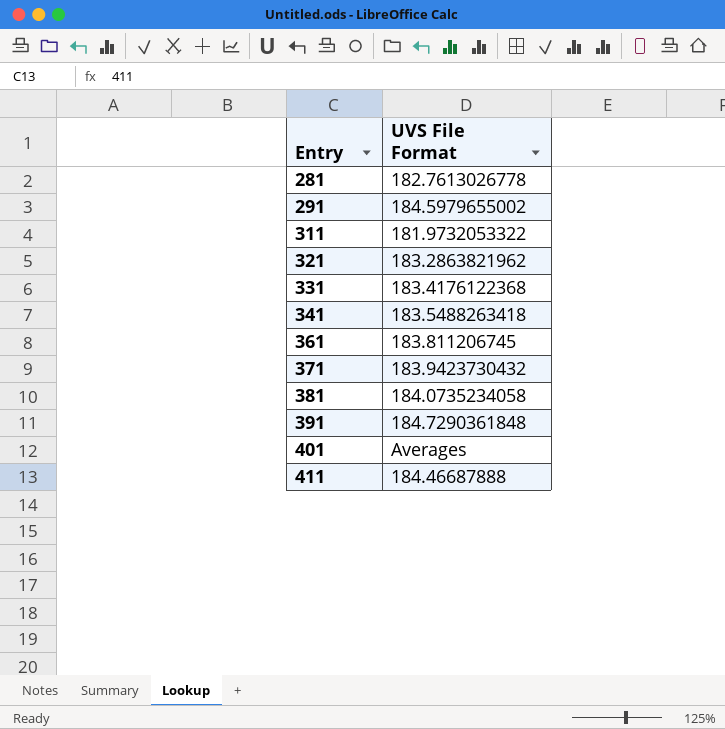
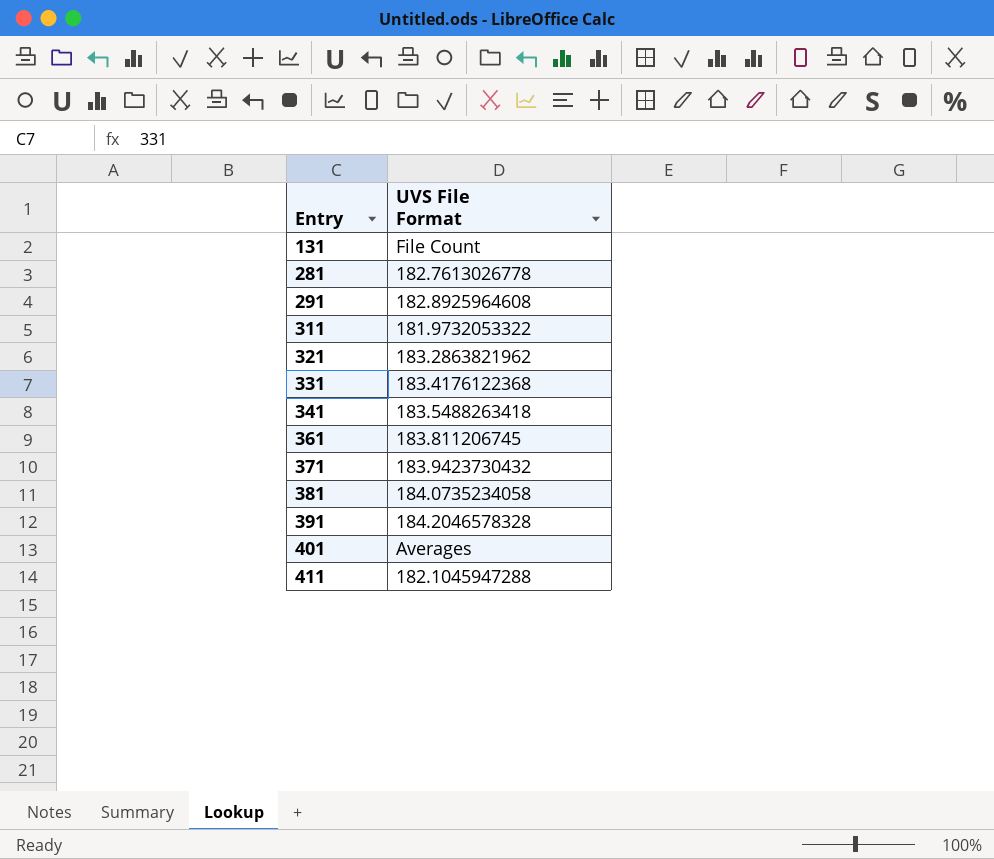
row 131: none -> File Count
291 | UVS File Format: 184.5979655002 -> 182.8925964608
391 | UVS File Format: 184.7290361848 -> 184.2046578328
411 | UVS File Format: 184.46687888 -> 182.1045947288

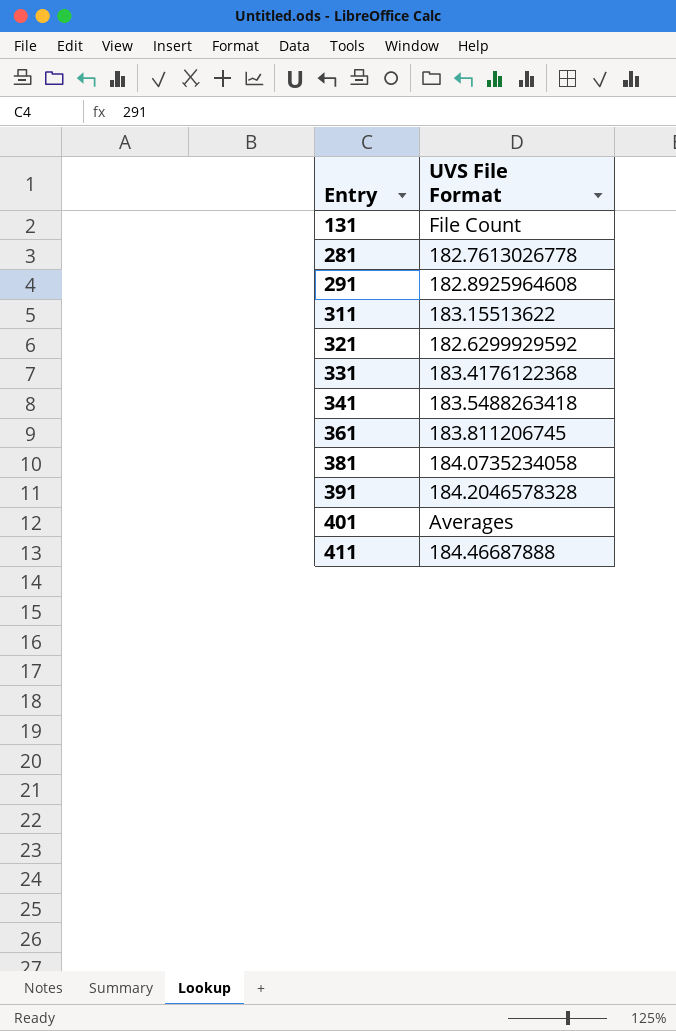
row 371: 183.9423730432 -> none
311 | UVS File Format: 181.9732053322 -> 183.15513622
321 | UVS File Format: 183.2863821962 -> 182.6299929592
411 | UVS File Format: 182.1045947288 -> 184.46687888

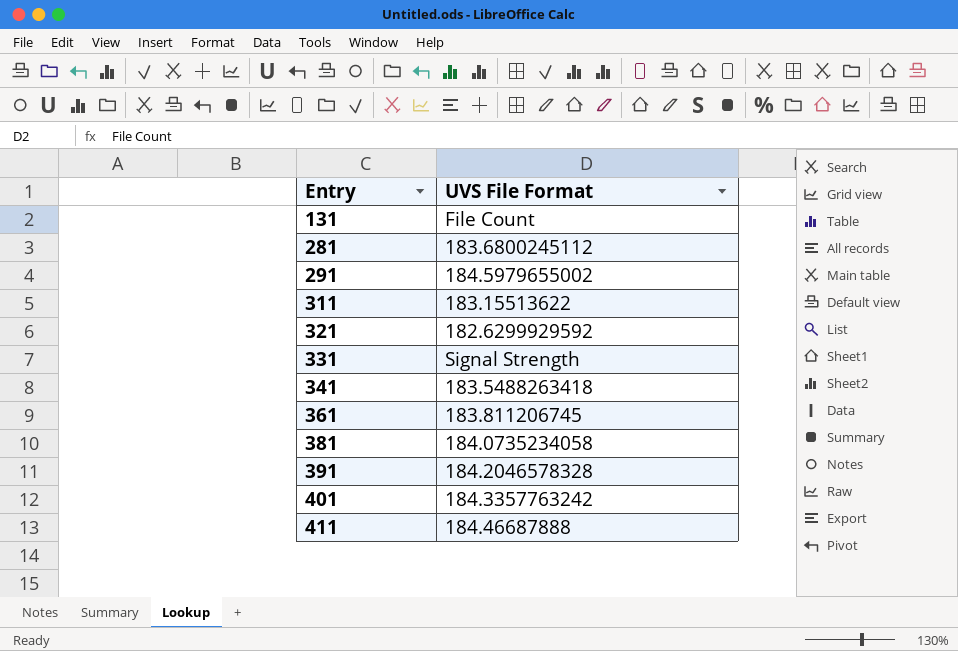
281 | UVS File Format: 182.7613026778 -> 183.6800245112
291 | UVS File Format: 182.8925964608 -> 184.5979655002
331 | UVS File Format: 183.4176122368 -> Signal Strength
401 | UVS File Format: Averages -> 184.3357763242

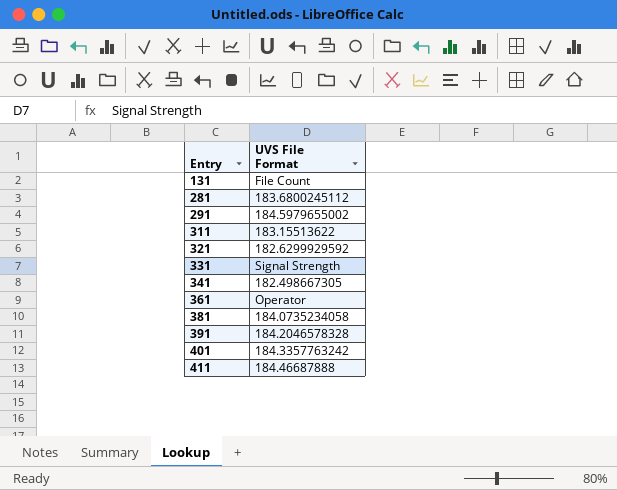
341 | UVS File Format: 183.5488263418 -> 182.498667305
361 | UVS File Format: 183.811206745 -> Operator

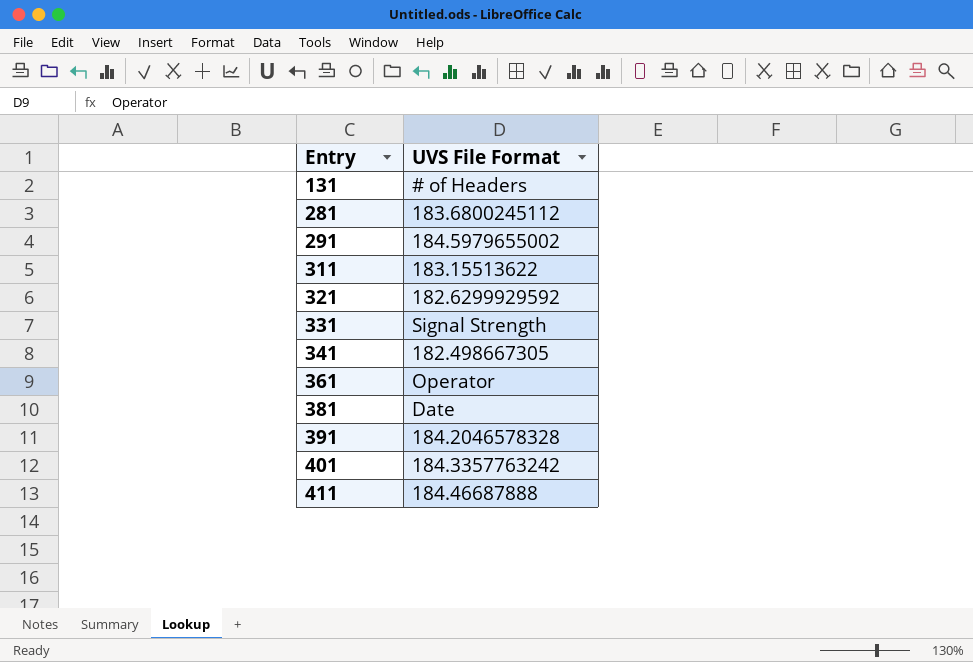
131 | UVS File Format: File Count -> # of Headers
381 | UVS File Format: 184.0735234058 -> Date

